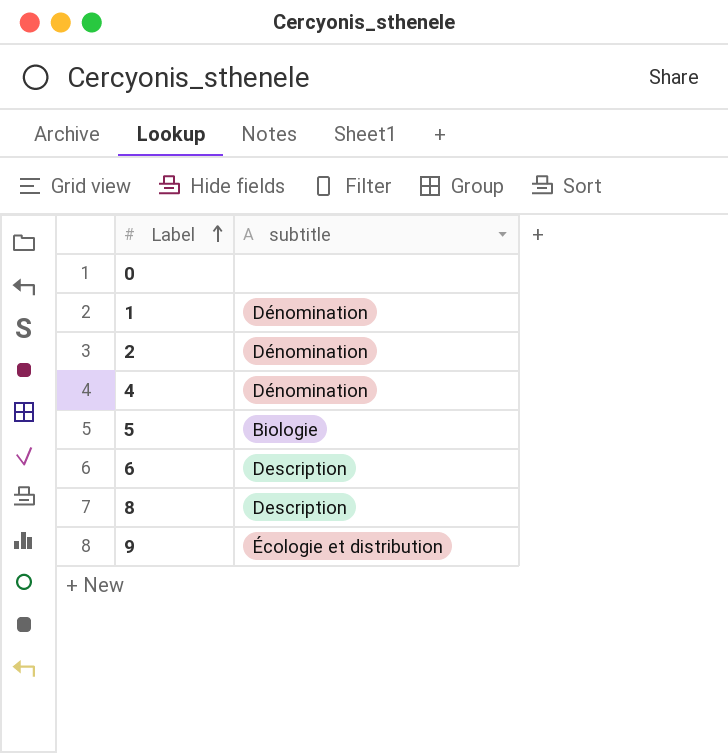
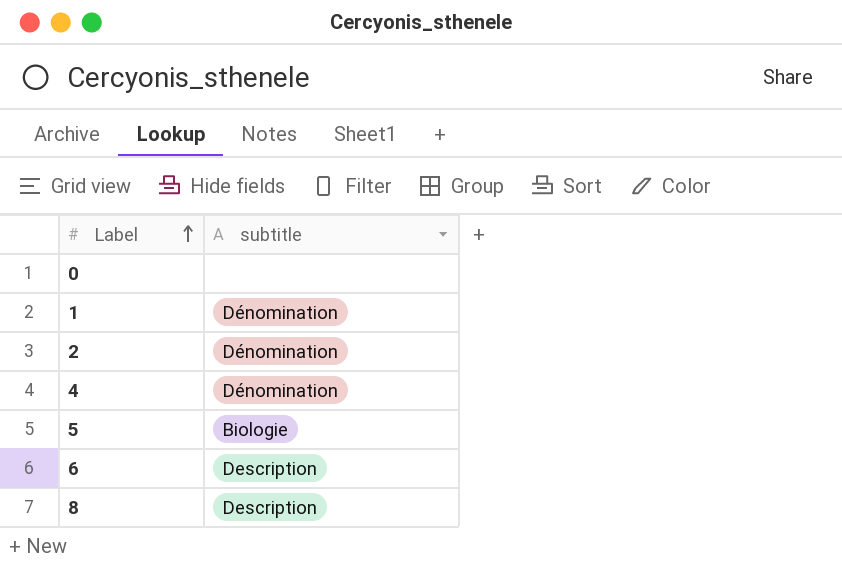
row 9: Écologie et distribution -> none

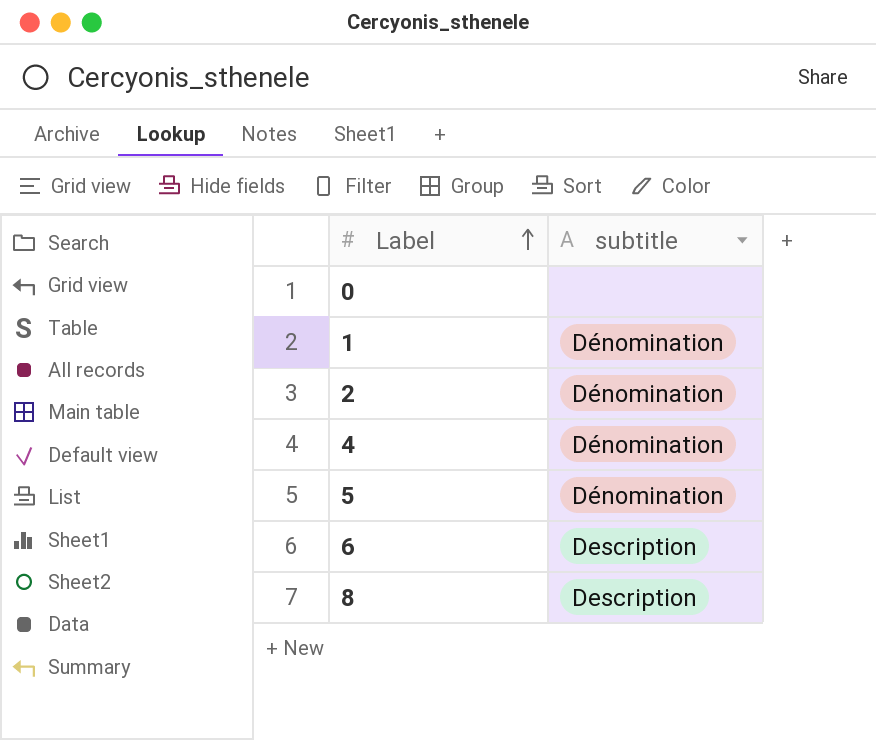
5 | subtitle: Biologie -> Dénomination

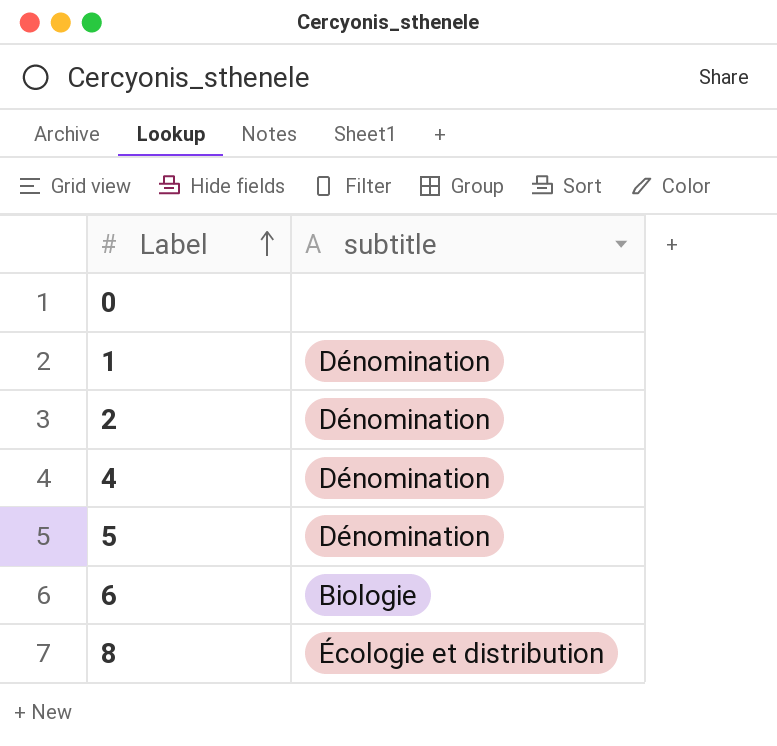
6 | subtitle: Description -> Biologie
8 | subtitle: Description -> Écologie et distribution

